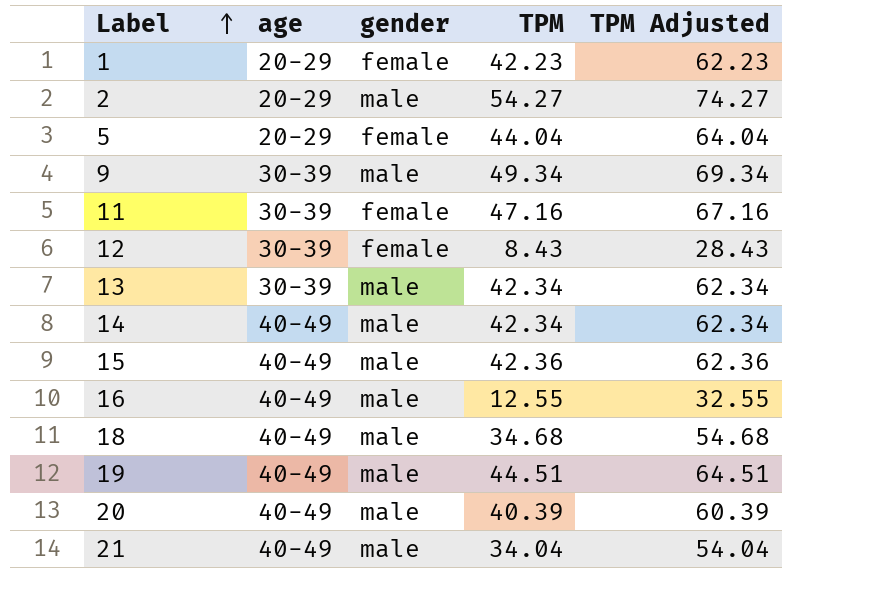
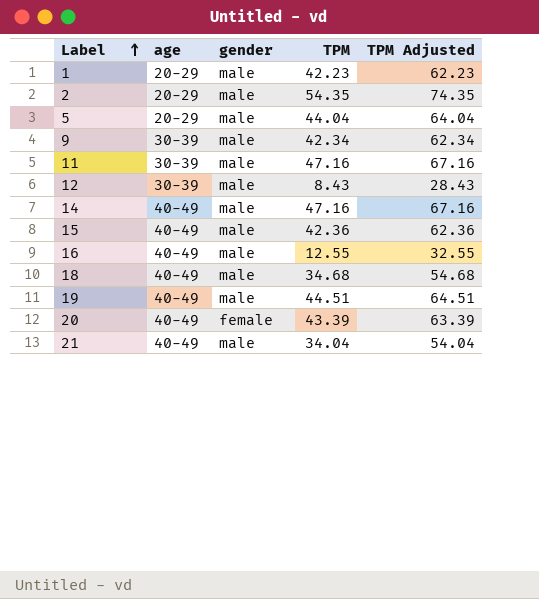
row 13: 30-39 | male | 42.34 | 62.34 -> none
1 | gender: female -> male
2 | TPM: 54.27 -> 54.35
2 | TPM Adjusted: 74.27 -> 74.35
5 | gender: female -> male
9 | TPM: 49.34 -> 42.34
9 | TPM Adjusted: 69.34 -> 62.34
11 | gender: female -> male
12 | gender: female -> male
14 | TPM: 42.34 -> 47.16
14 | TPM Adjusted: 62.34 -> 67.16
20 | gender: male -> female
20 | TPM: 40.39 -> 43.39
20 | TPM Adjusted: 60.39 -> 63.39

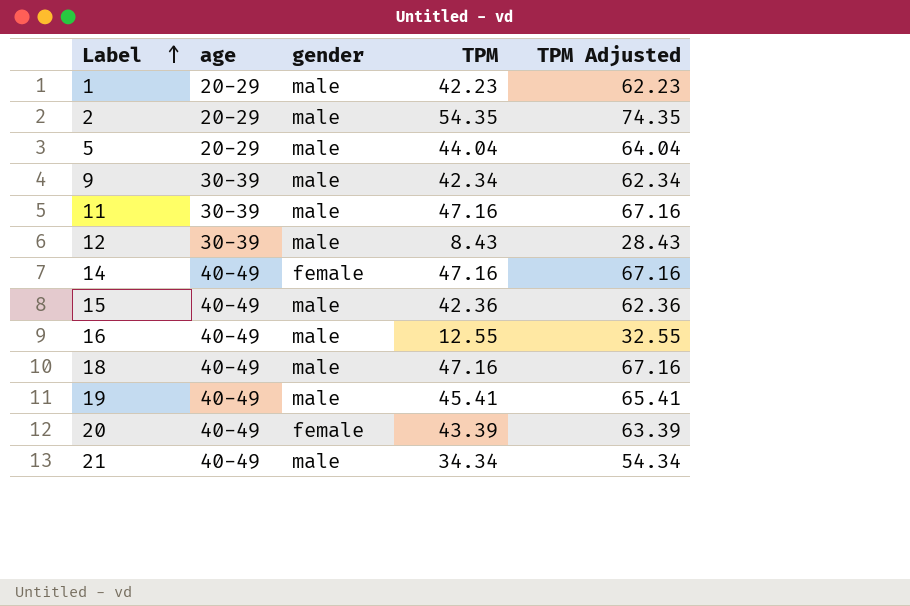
14 | gender: male -> female
18 | TPM: 34.68 -> 47.16
18 | TPM Adjusted: 54.68 -> 67.16
19 | TPM: 44.51 -> 45.41
19 | TPM Adjusted: 64.51 -> 65.41
21 | TPM: 34.04 -> 34.34
21 | TPM Adjusted: 54.04 -> 54.34

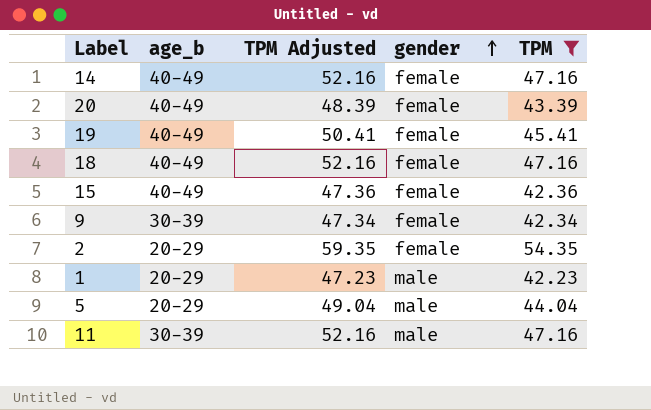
filter: none -> TPM >= 42.23
row order: Label ascending -> gender ascending
column name: age -> age_b
column TPM Adjusted | formula: [TPM] + 20 -> [TPM] + 5
column TPM Adjusted | position: 5 -> 3
19 | gender: male -> female
18 | gender: male -> female
15 | gender: male -> female
9 | gender: male -> female
2 | gender: male -> female

